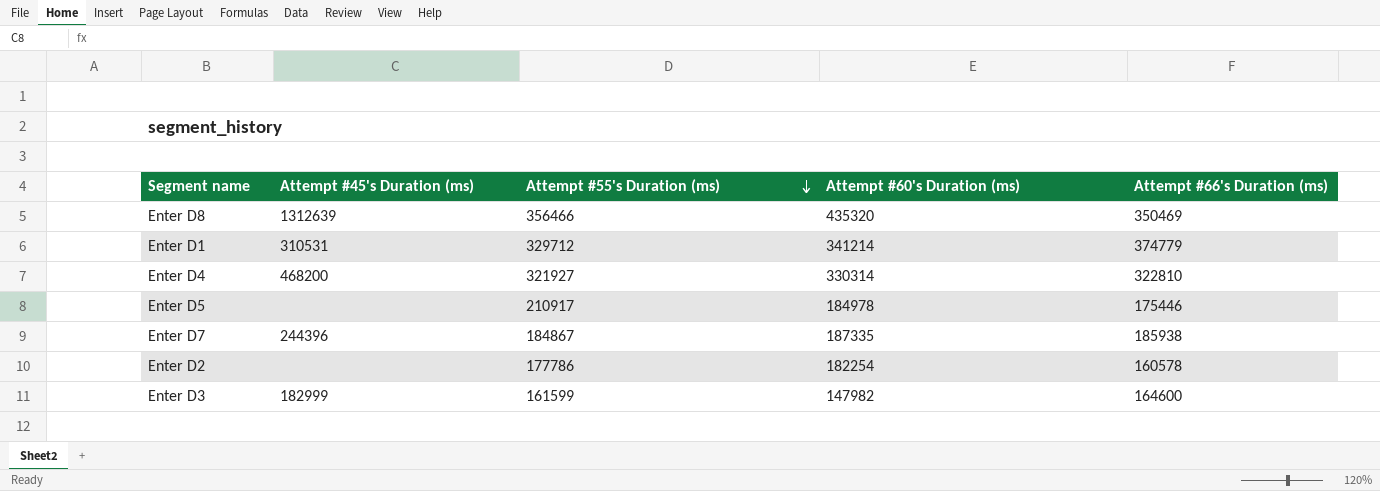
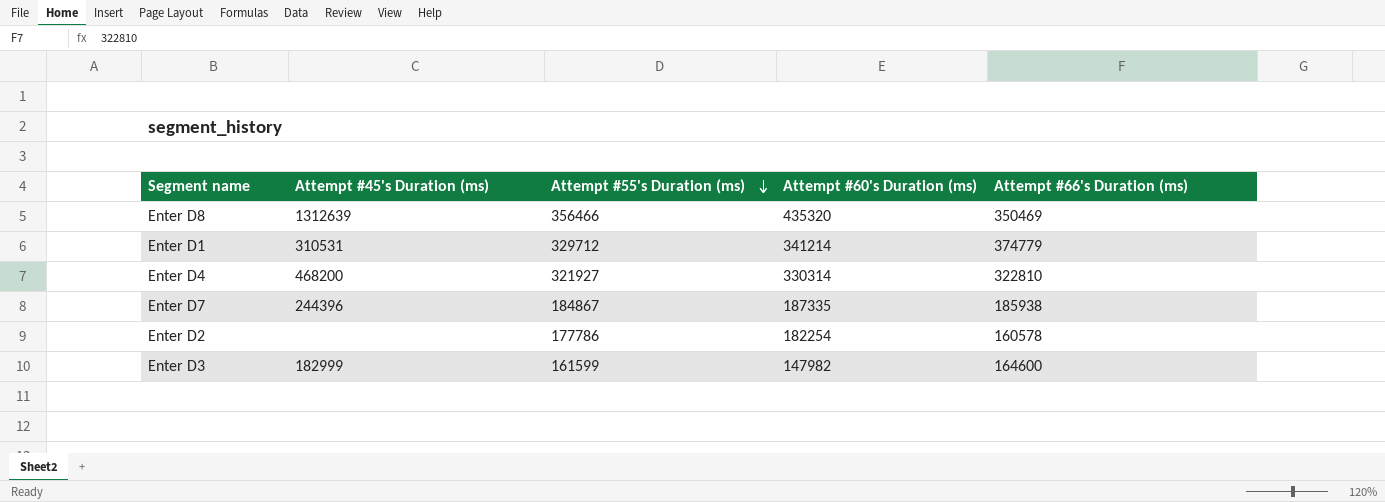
row Enter D5: none | 210917 | 184978 | 175446 -> none

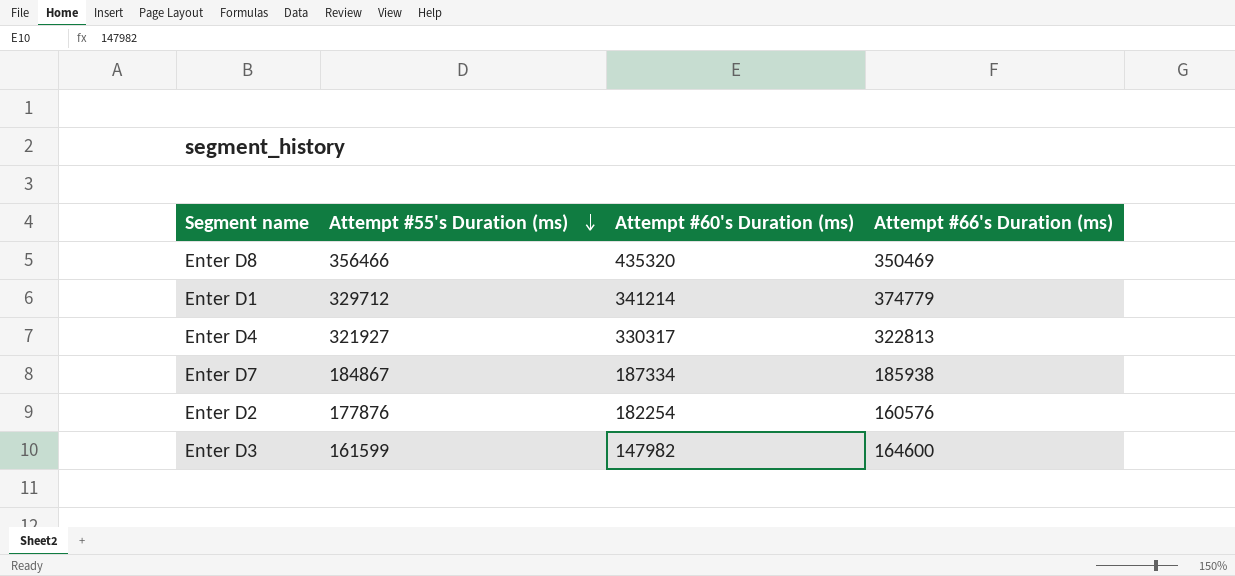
column Attempt #45's Duration (ms) | position: 2 -> none
Enter D4 | Attempt #60's Duration (ms): 330314 -> 330317
Enter D4 | Attempt #66's Duration (ms): 322810 -> 322813
Enter D7 | Attempt #60's Duration (ms): 187335 -> 187334
Enter D2 | Attempt #55's Duration (ms): 177786 -> 177876
Enter D2 | Attempt #66's Duration (ms): 160578 -> 160576

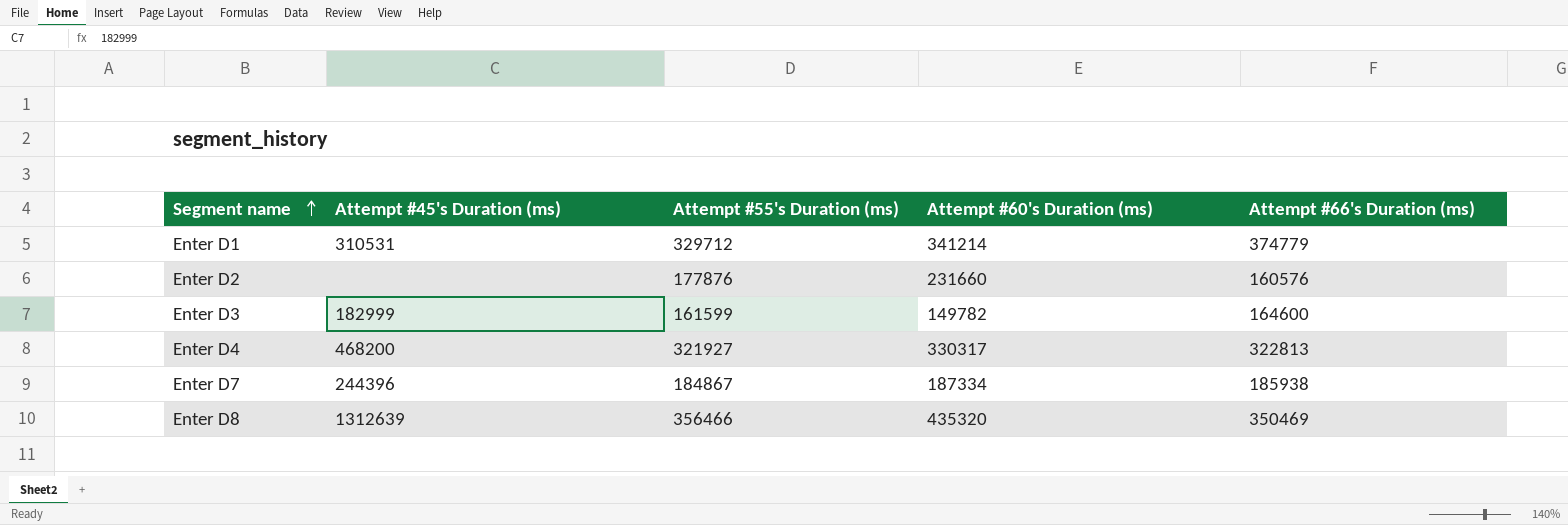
row order: Attempt #55's Duration (ms) descending -> Segment name ascending
column Attempt #45's Duration (ms) | position: none -> 2
Enter D2 | Attempt #60's Duration (ms): 182254 -> 231660
Enter D3 | Attempt #60's Duration (ms): 147982 -> 149782

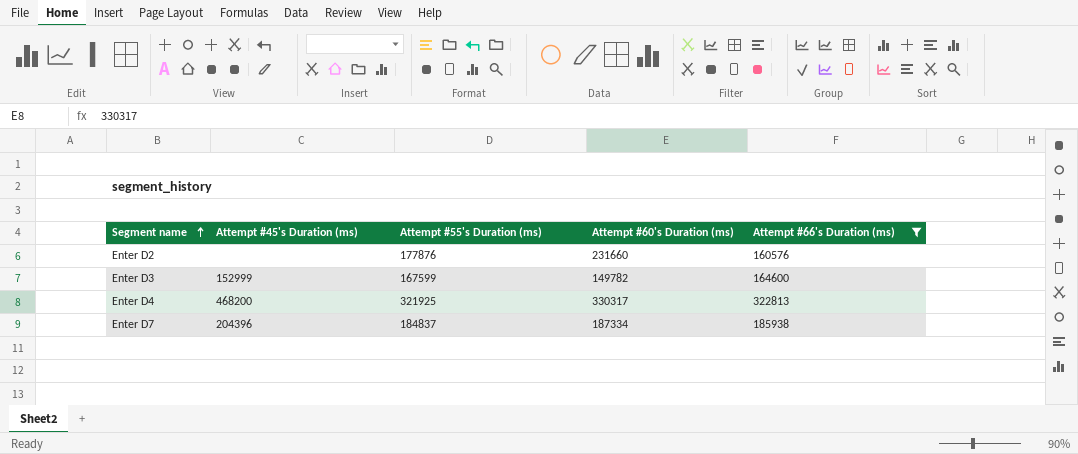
filter: none -> Attempt #66's Duration (ms) <= 322813
Enter D3 | Attempt #45's Duration (ms): 182999 -> 152999
Enter D3 | Attempt #55's Duration (ms): 161599 -> 167599
Enter D4 | Attempt #55's Duration (ms): 321927 -> 321925
Enter D7 | Attempt #45's Duration (ms): 244396 -> 204396
Enter D7 | Attempt #55's Duration (ms): 184867 -> 184837

